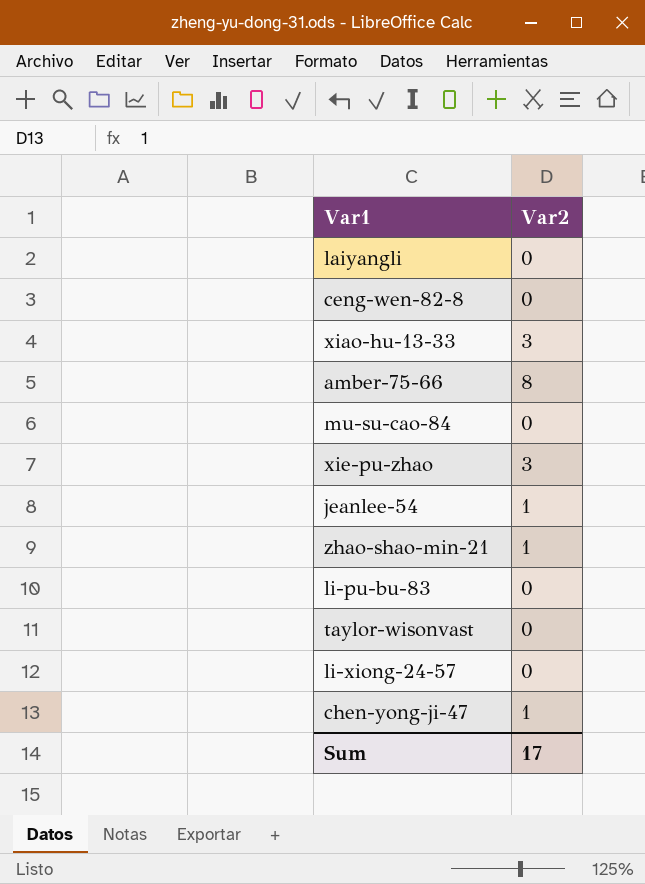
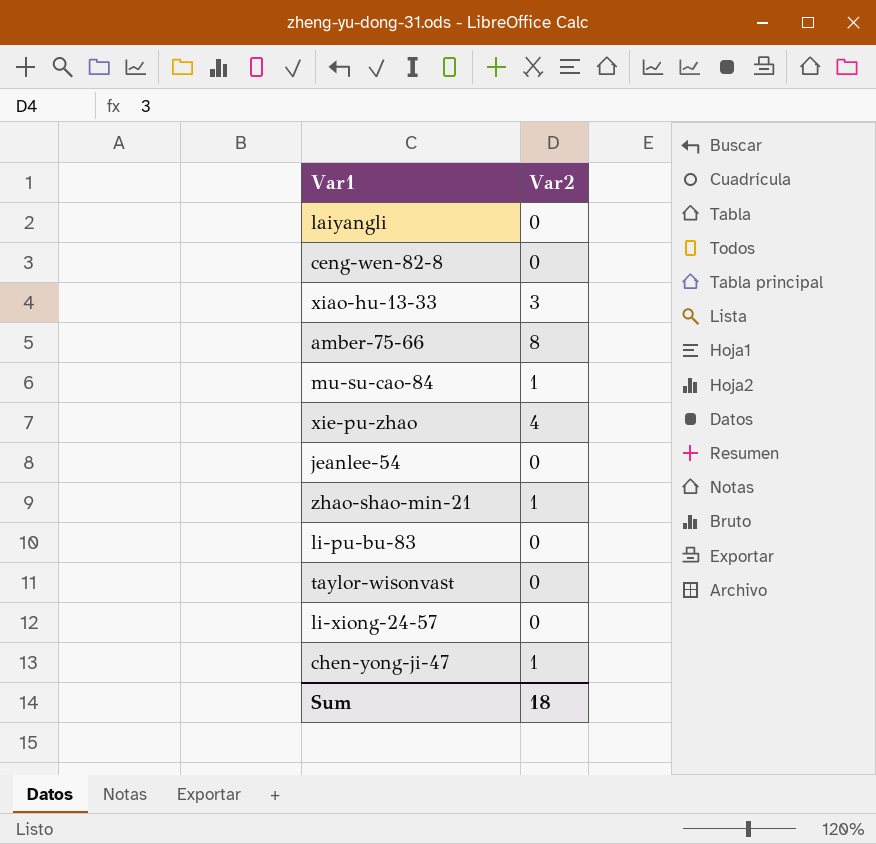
mu-su-cao-84 | Var2: 0 -> 1
xie-pu-zhao | Var2: 3 -> 4
jeanlee-54 | Var2: 1 -> 0
Sum | Var2: 17 -> 18

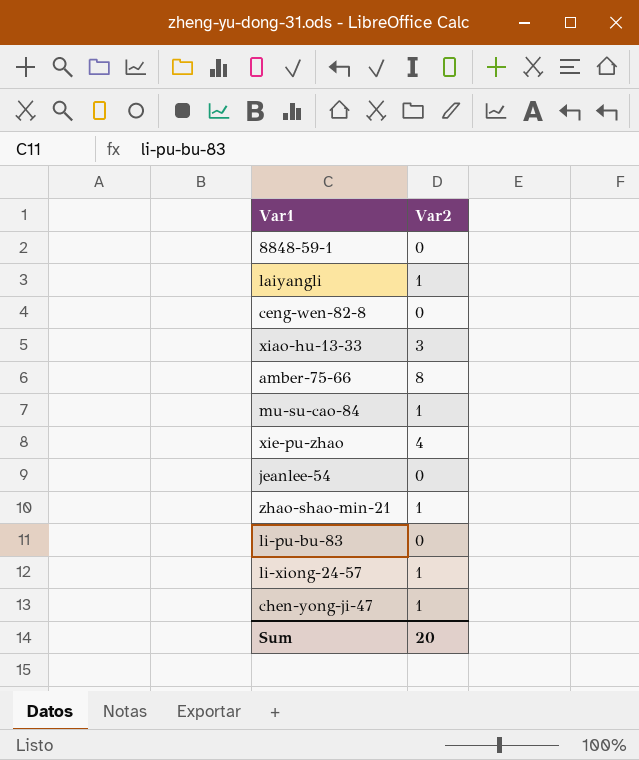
row taylor-wisonvast: 0 -> none
row 8848-59-1: none -> 0
laiyangli | Var2: 0 -> 1
li-xiong-24-57 | Var2: 0 -> 1
Sum | Var2: 18 -> 20

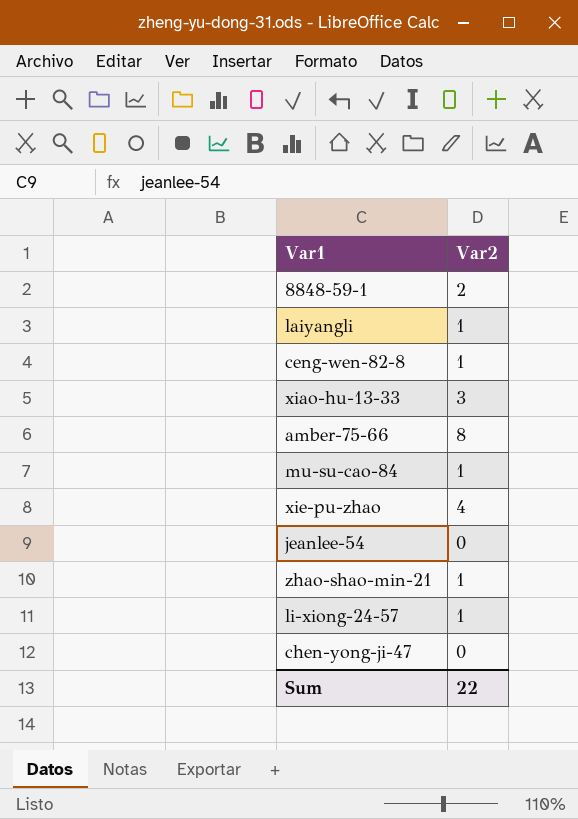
row li-pu-bu-83: 0 -> none
8848-59-1 | Var2: 0 -> 2
ceng-wen-82-8 | Var2: 0 -> 1
chen-yong-ji-47 | Var2: 1 -> 0
Sum | Var2: 20 -> 22

